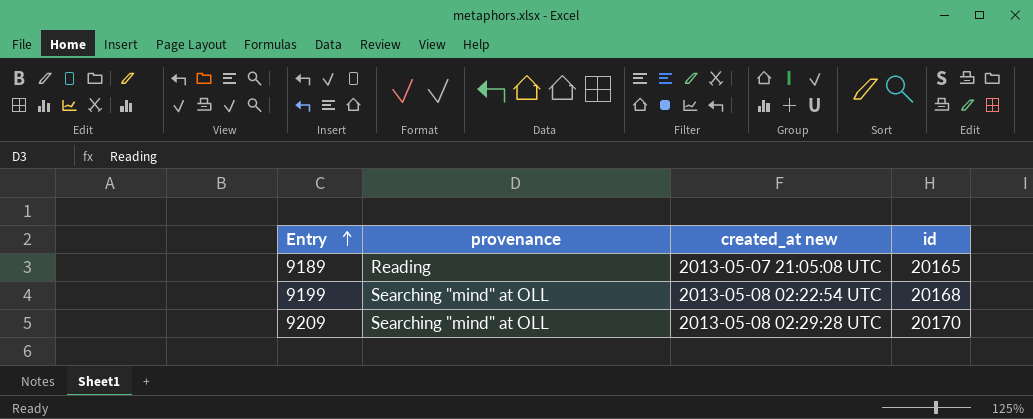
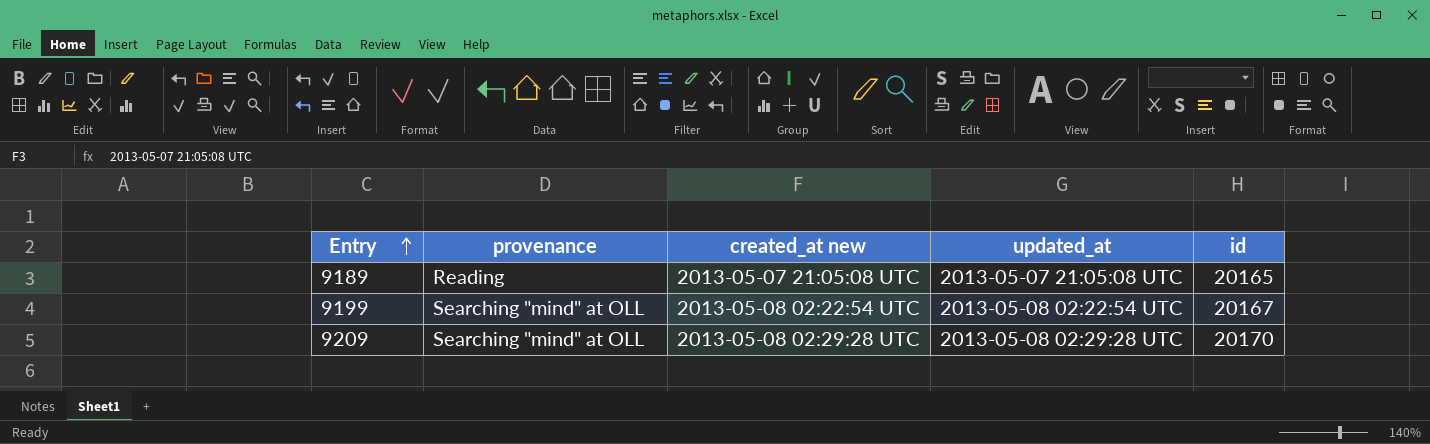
column updated_at | position: none -> 4
9199 | id: 20168 -> 20167

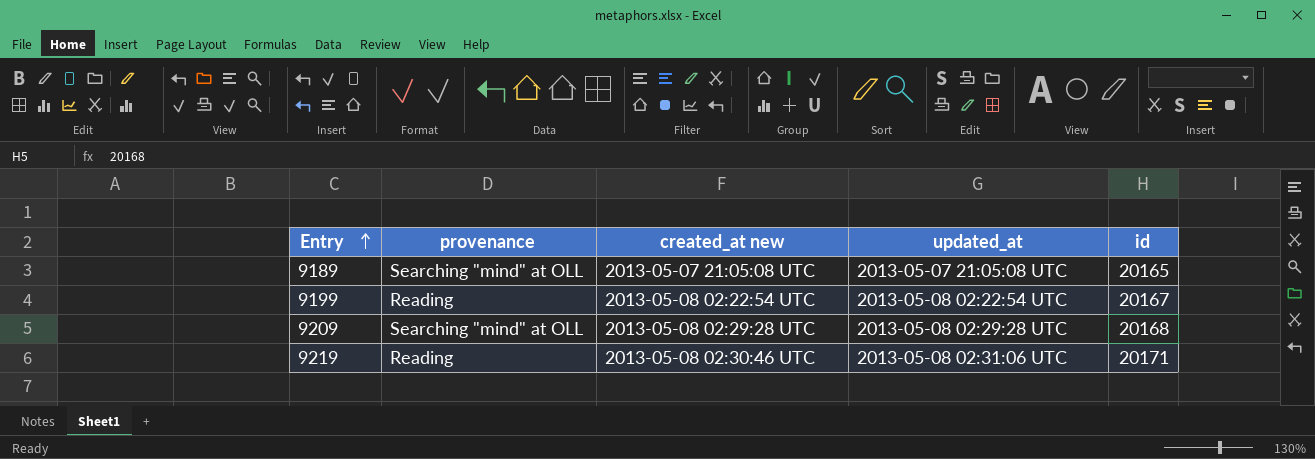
9189 | provenance: Reading -> Searching "mind" at OLL
9199 | provenance: Searching "mind" at OLL -> Reading
9209 | id: 20170 -> 20168
row 9219: none -> Reading | 2013-05-08 02:30:46 UTC | 2013-05-08 02:31:06 UTC | 20171

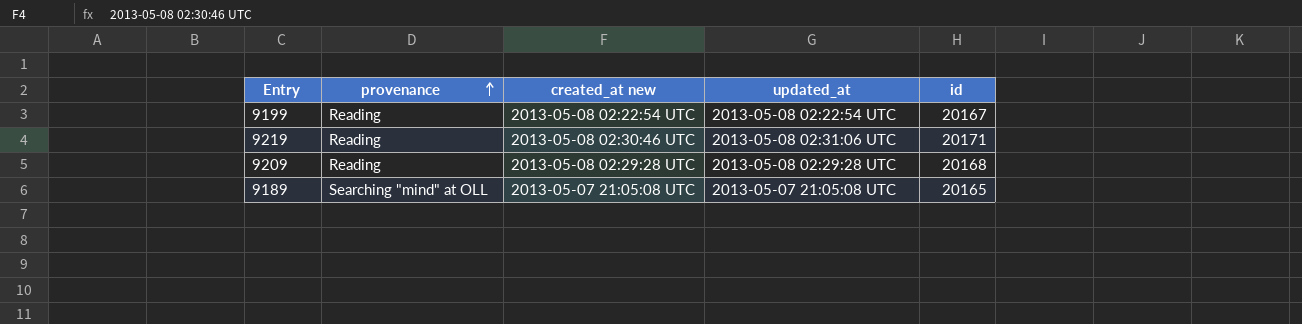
row order: Entry ascending -> provenance ascending
9209 | provenance: Searching "mind" at OLL -> Reading

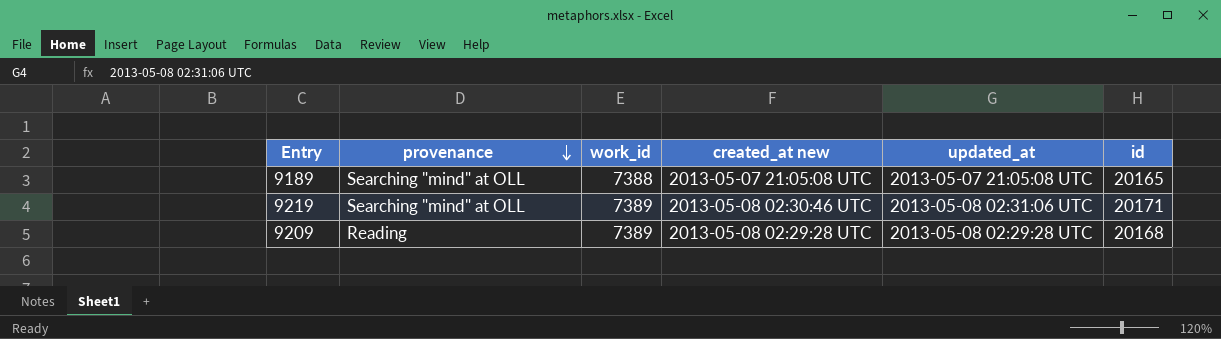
row order: provenance ascending -> provenance descending
column work_id | position: none -> 3
row 9199: Reading | 2013-05-08 02:22:54 UTC | 2013-05-08 02:22:54 UTC | 20167 -> none
9219 | provenance: Reading -> Searching "mind" at OLL

